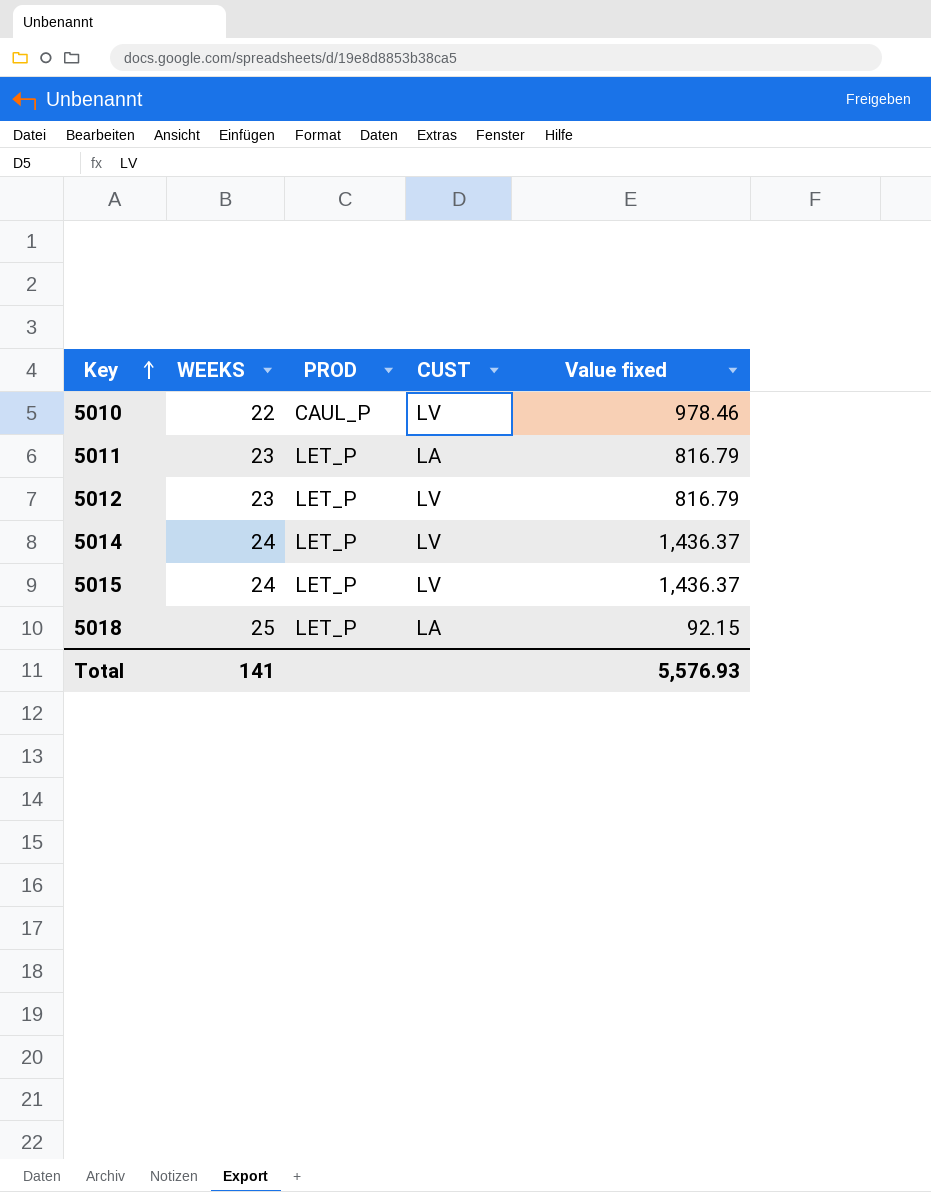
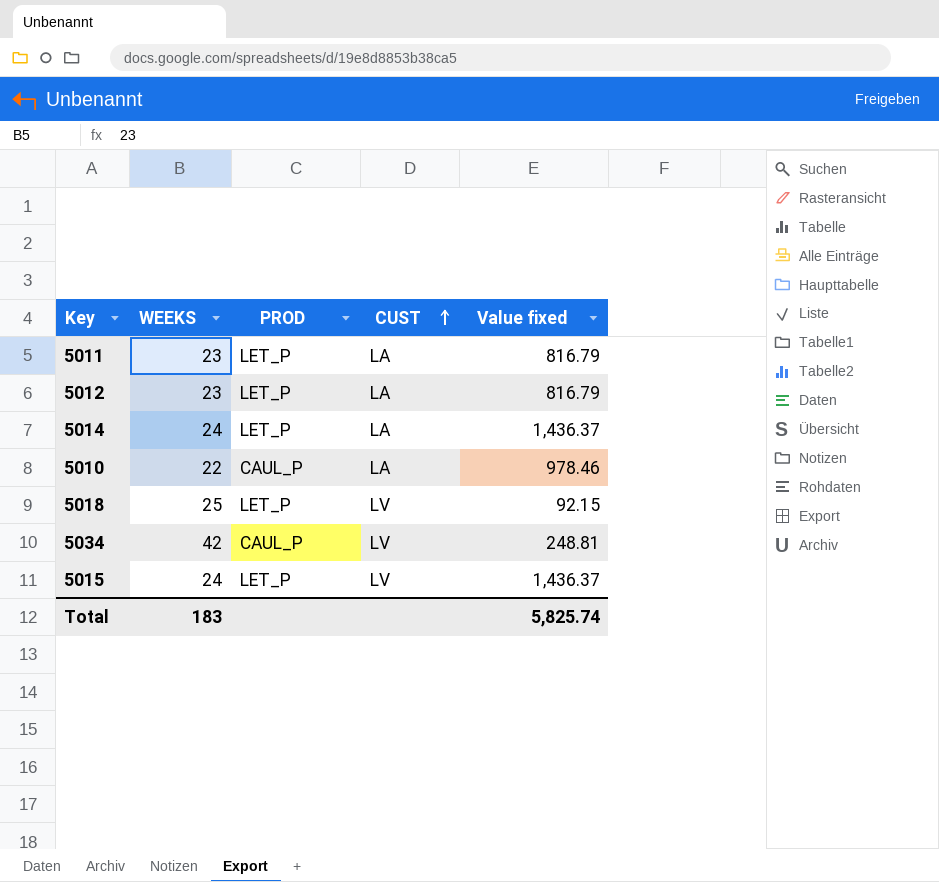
row order: Key ascending -> CUST ascending
5012 | CUST: LV -> LA
5014 | CUST: LV -> LA
5010 | CUST: LV -> LA
5018 | CUST: LA -> LV
row 5034: none -> 42 | CAUL_P | LV | 248.81
Total | WEEKS: 141 -> 183
Total | Value fixed: 5,576.93 -> 5,825.74

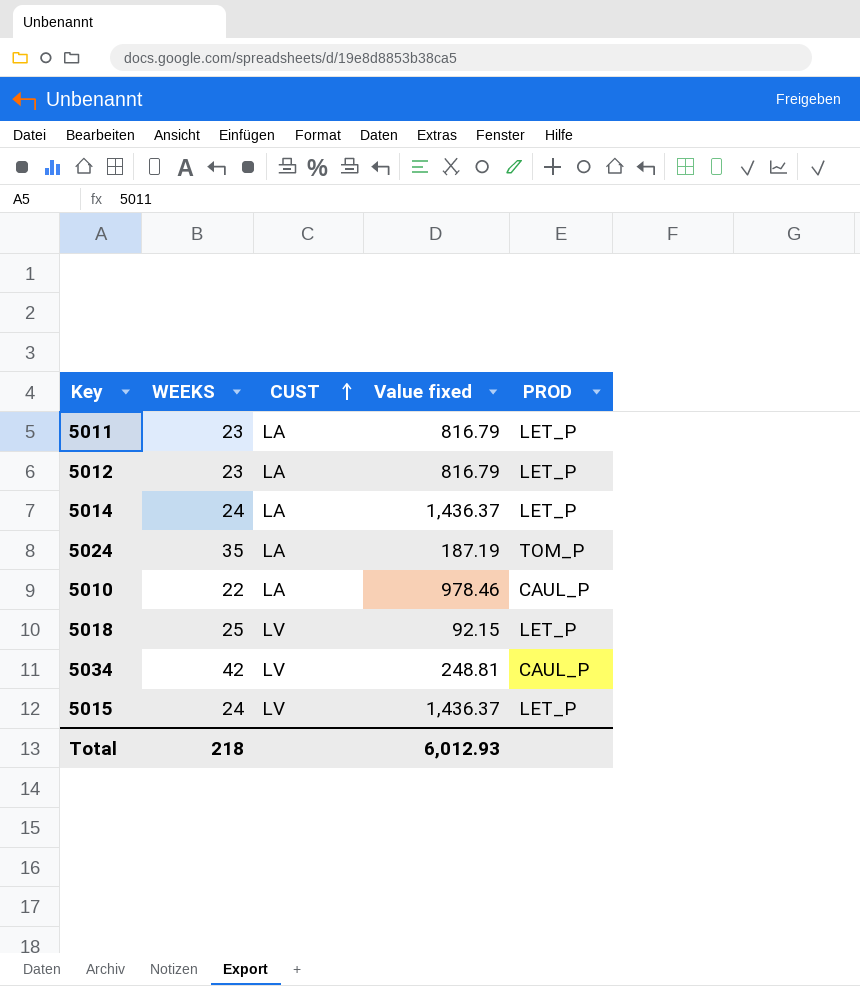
column PROD | position: 3 -> 5
row 5024: none -> 35 | LA | 187.19 | TOM_P
Total | WEEKS: 183 -> 218
Total | Value fixed: 5,825.74 -> 6,012.93

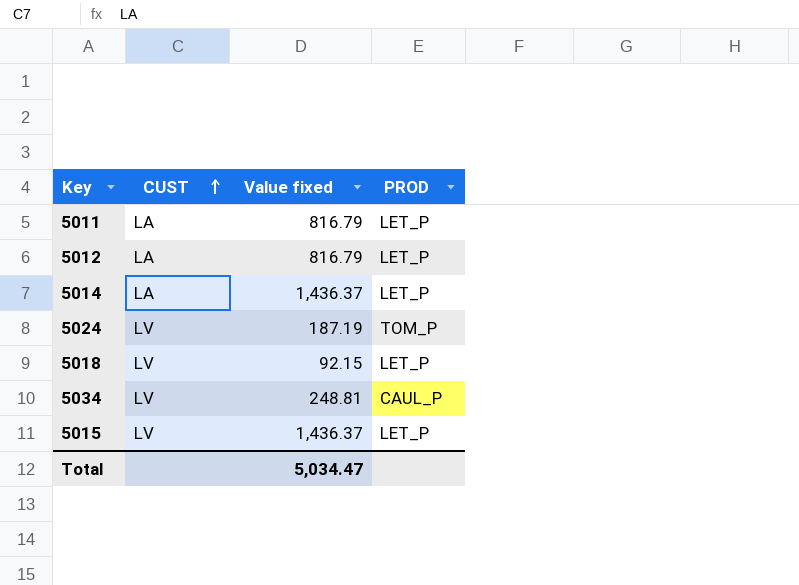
column WEEKS | position: 2 -> none
row 5010: 22 | LA | 978.46 | CAUL_P -> none
5024 | CUST: LA -> LV
Total | Value fixed: 6,012.93 -> 5,034.47

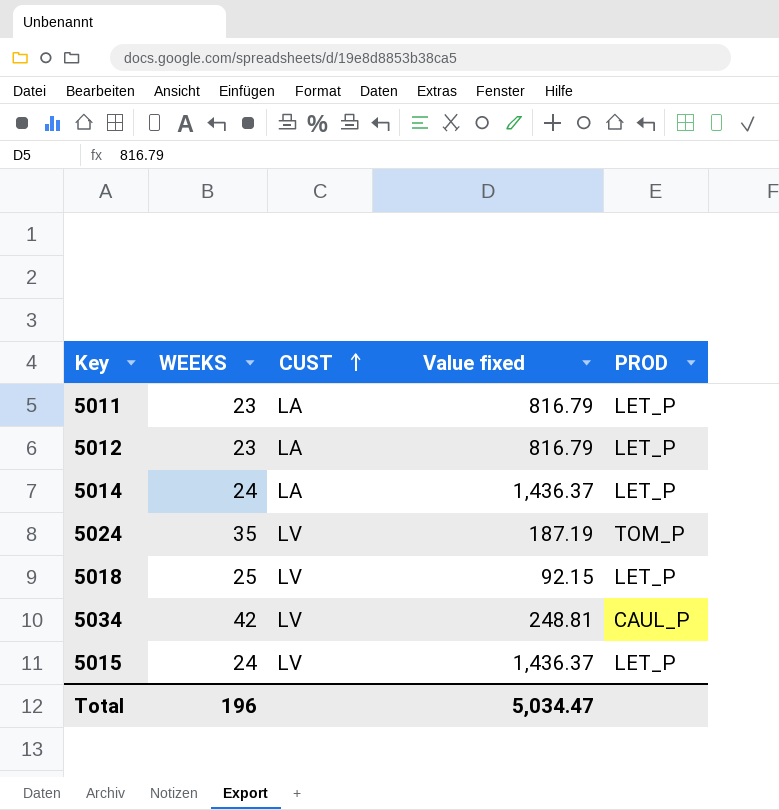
column WEEKS | position: none -> 2

